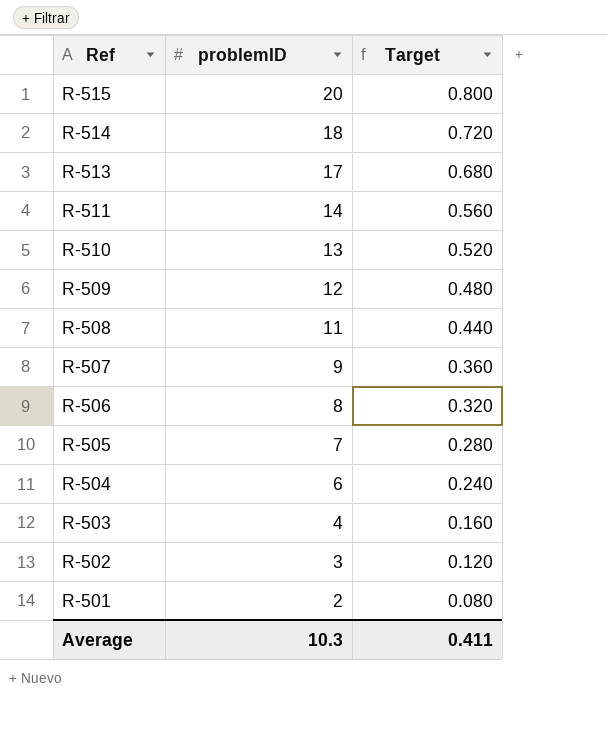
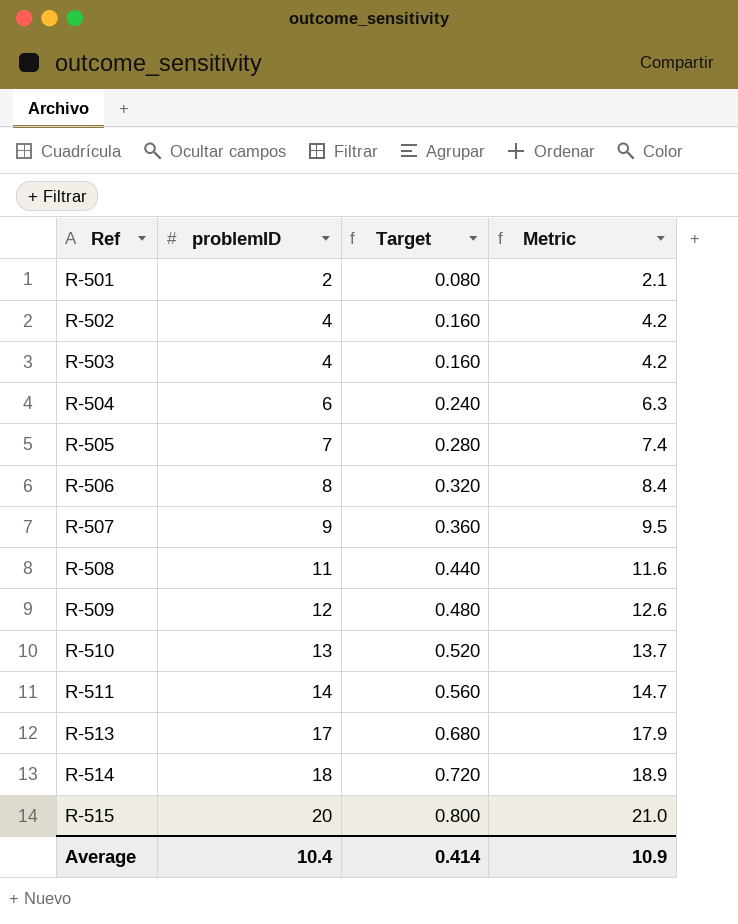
row order: Ref descending -> Ref ascending
column Metric | formula: none -> [problemID] * 1.05
R-502 | problemID: 3 -> 4
R-502 | Target: 0.120 -> 0.160
Average | problemID: 10.3 -> 10.4
Average | Target: 0.411 -> 0.414

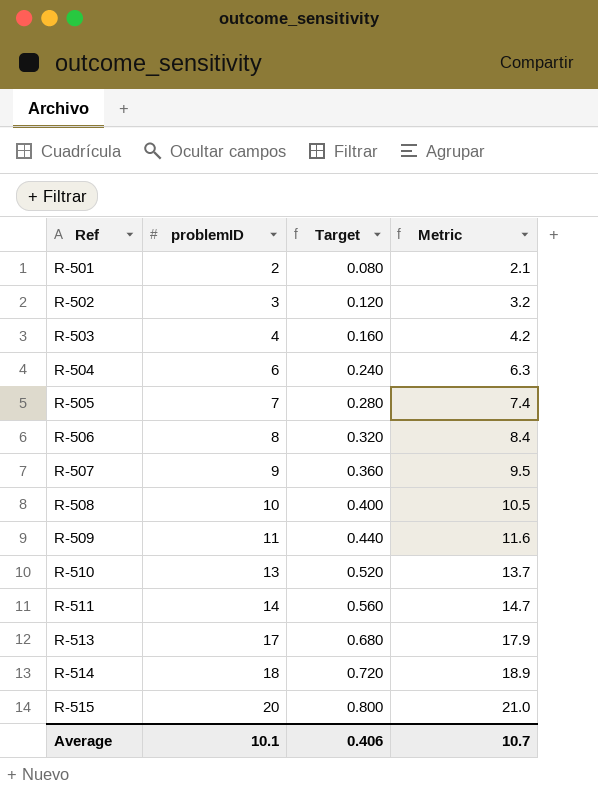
R-502 | problemID: 4 -> 3
R-502 | Target: 0.160 -> 0.120
R-502 | Metric: 4.2 -> 3.2
R-508 | problemID: 11 -> 10
R-508 | Target: 0.440 -> 0.400
R-508 | Metric: 11.6 -> 10.5
R-509 | problemID: 12 -> 11
R-509 | Target: 0.480 -> 0.440
R-509 | Metric: 12.6 -> 11.6
Average | problemID: 10.4 -> 10.1
Average | Target: 0.414 -> 0.406
Average | Metric: 10.9 -> 10.7

